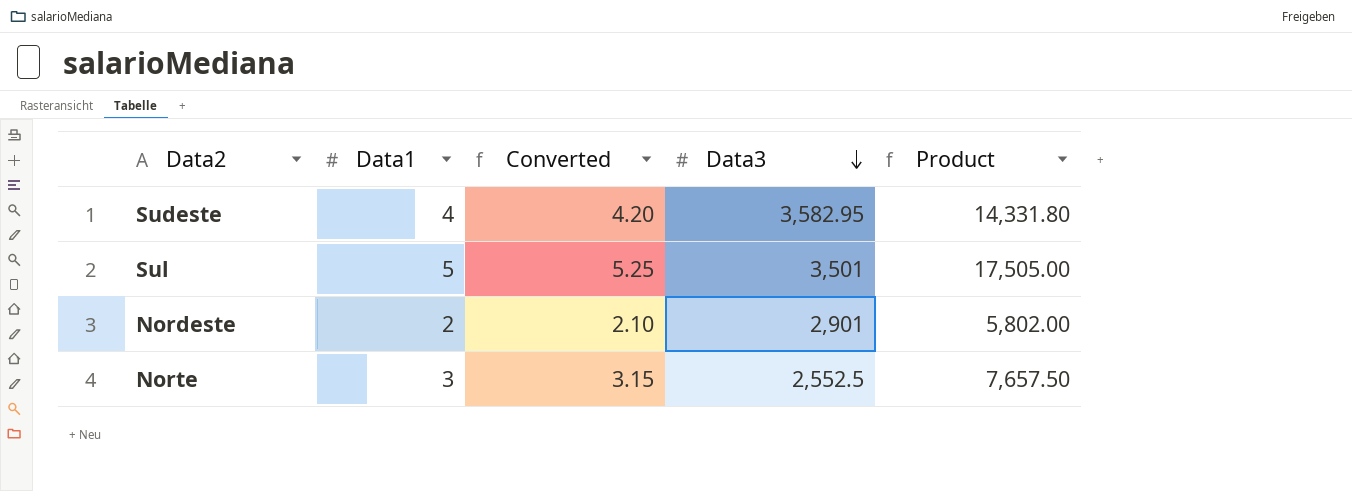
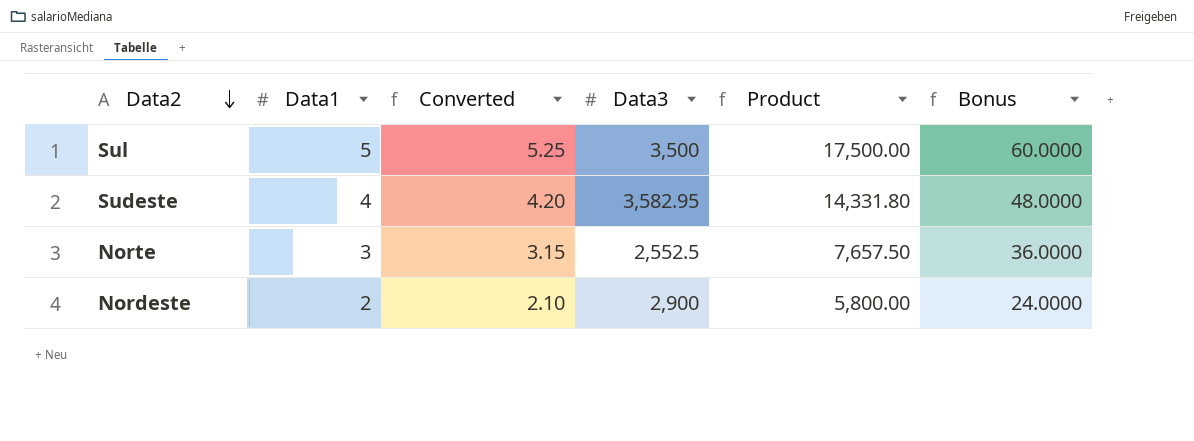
row order: Data3 descending -> Data2 descending
column Bonus | formula: none -> [Data1] * 12
Sul | Data3: 3,501 -> 3,500
Sul | Product: 17,505.00 -> 17,500.00
Nordeste | Data3: 2,901 -> 2,900
Nordeste | Product: 5,802.00 -> 5,800.00

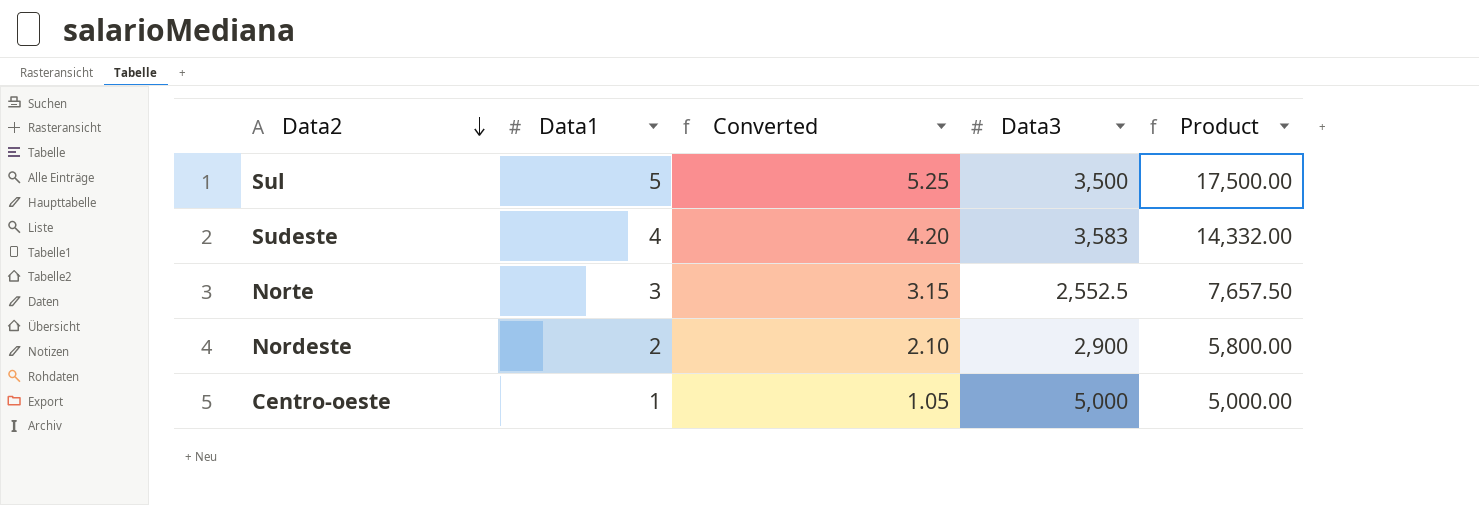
column Bonus | formula: [Data1] * 12 -> none
Sudeste | Data3: 3,582.95 -> 3,583
Sudeste | Product: 14,331.80 -> 14,332.00
row Centro-oeste: none -> 1 | 1.05 | 5,000 | 5,000.00

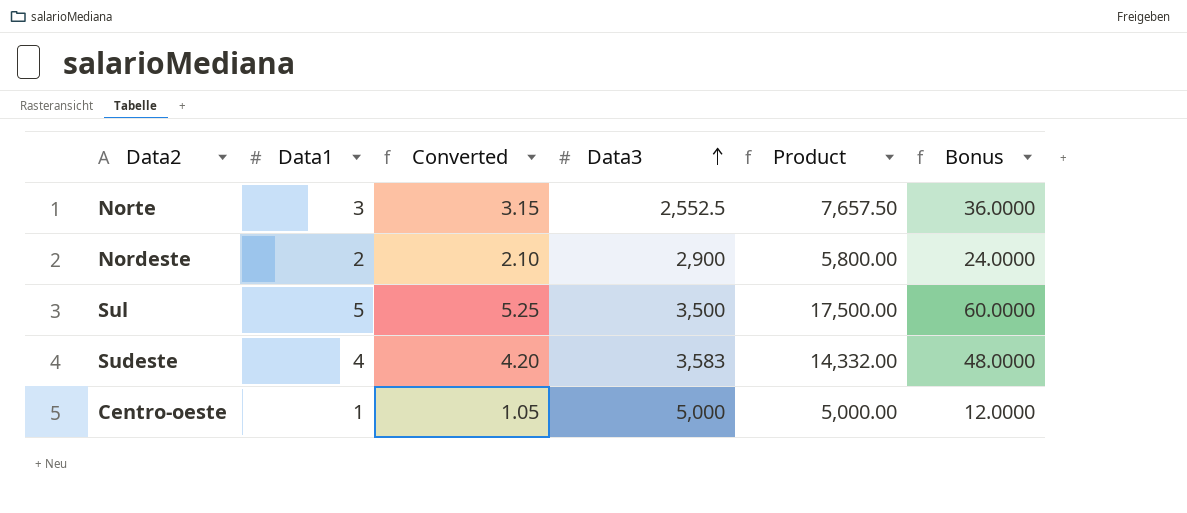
row order: Data2 descending -> Data3 ascending
column Bonus | formula: none -> [Data1] * 12

